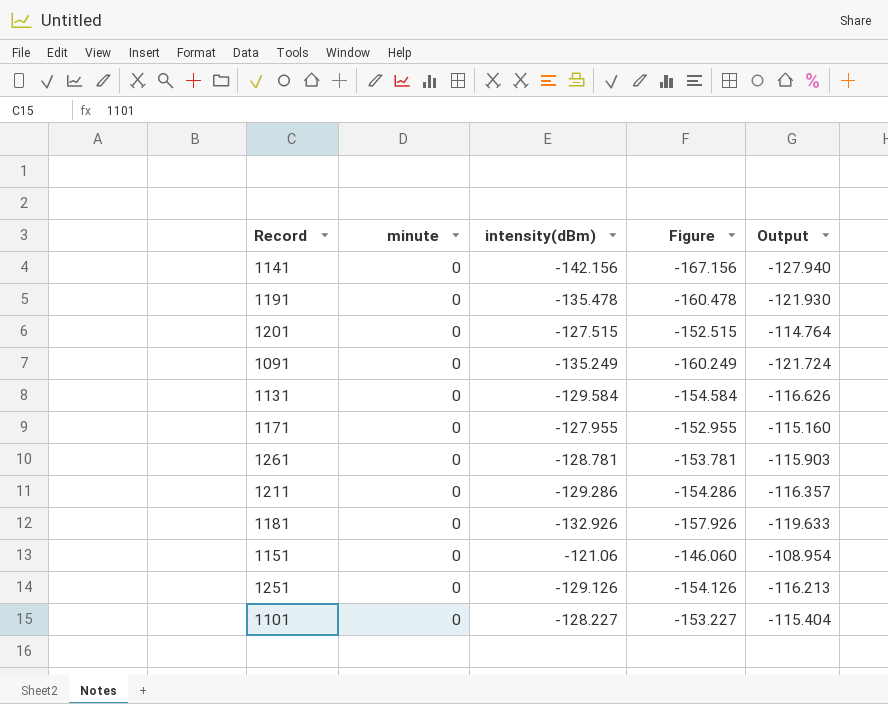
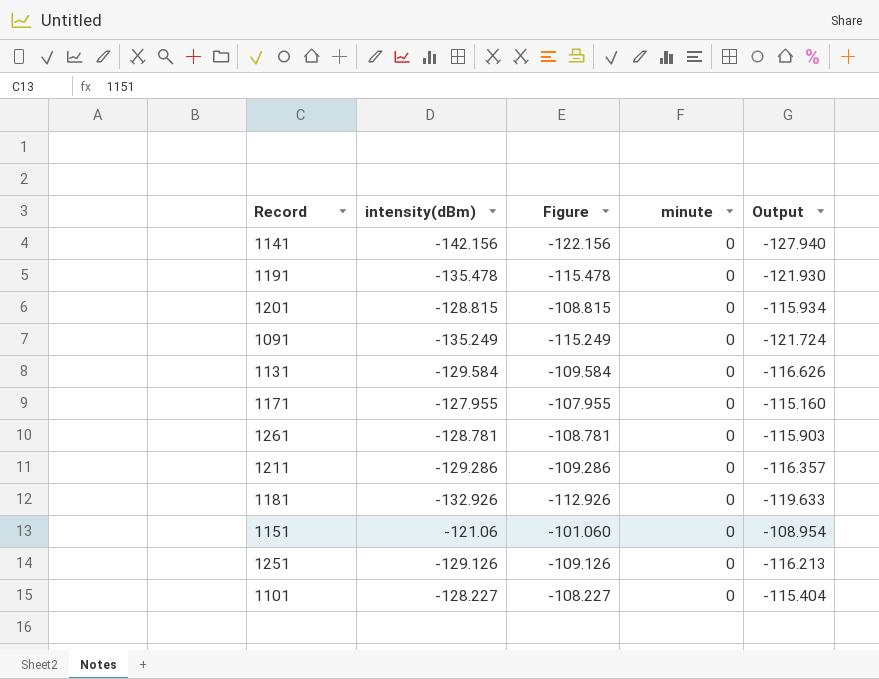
column Figure | formula: [intensity(dBm)] - 25 -> [intensity(dBm)] + 20
column minute | position: 2 -> 4
1201 | intensity(dBm): -127.515 -> -128.815
1201 | Output: -114.764 -> -115.934

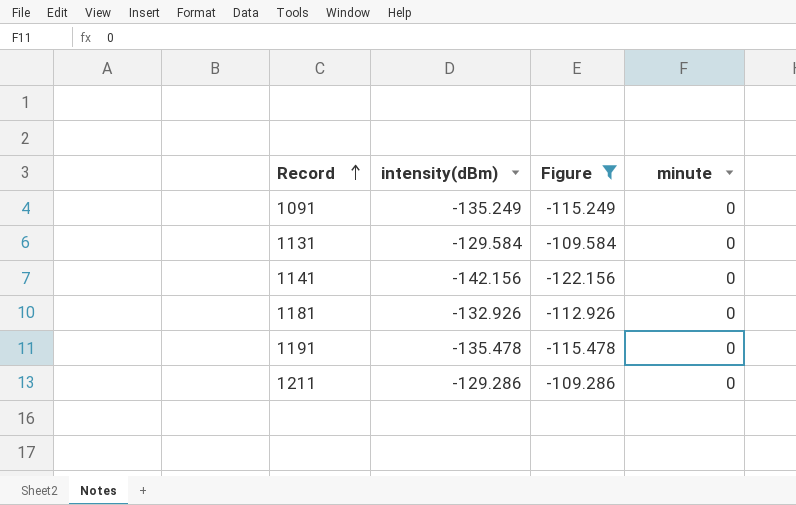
filter: none -> Figure <= -109.286
row order: none -> Record ascending
column Output | formula: [intensity(dBm)] * 0.9 -> none

